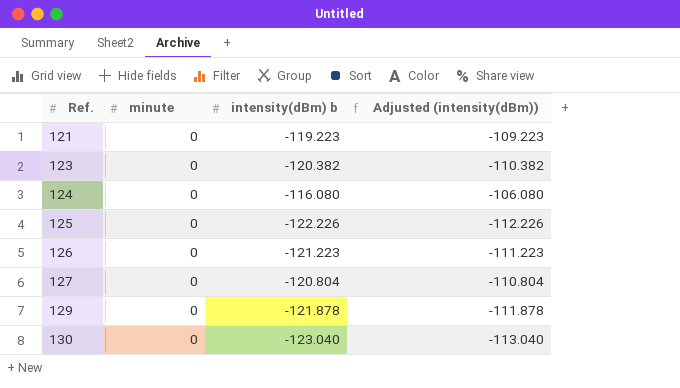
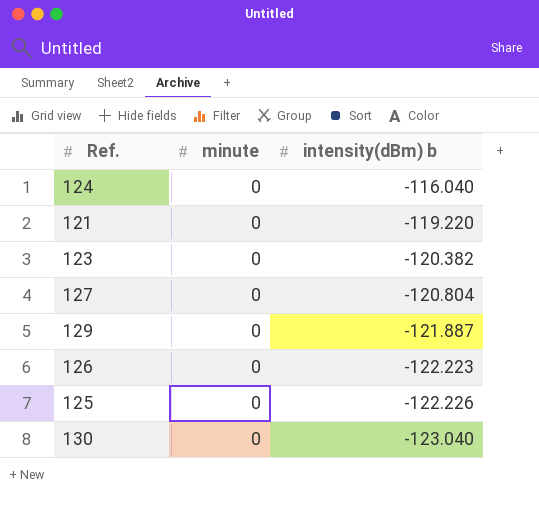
row order: Ref. ascending -> intensity(dBm) b descending
column Adjusted (intensity(dBm)) | formula: [intensity(dBm) b] + 10 -> none
124 | intensity(dBm) b: -116.080 -> -116.040
121 | intensity(dBm) b: -119.223 -> -119.220
129 | intensity(dBm) b: -121.878 -> -121.887
126 | intensity(dBm) b: -121.223 -> -122.223

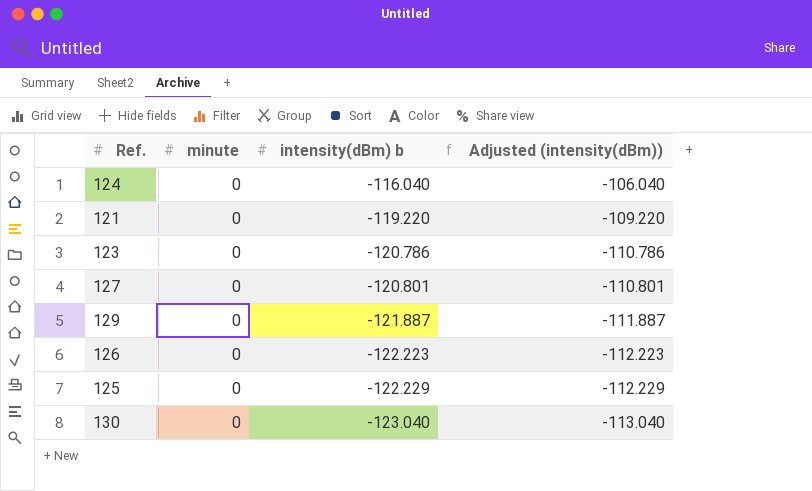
column Adjusted (intensity(dBm)) | formula: none -> [intensity(dBm) b] + 10
123 | intensity(dBm) b: -120.382 -> -120.786
127 | intensity(dBm) b: -120.804 -> -120.801
125 | intensity(dBm) b: -122.226 -> -122.229

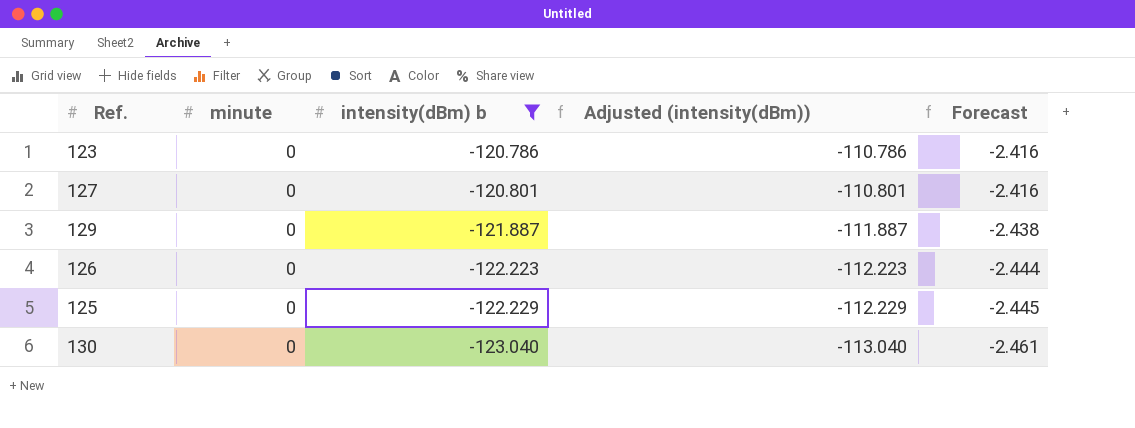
filter: none -> intensity(dBm) b <= -120.786
column Forecast | formula: none -> [intensity(dBm) b] * 0.02

